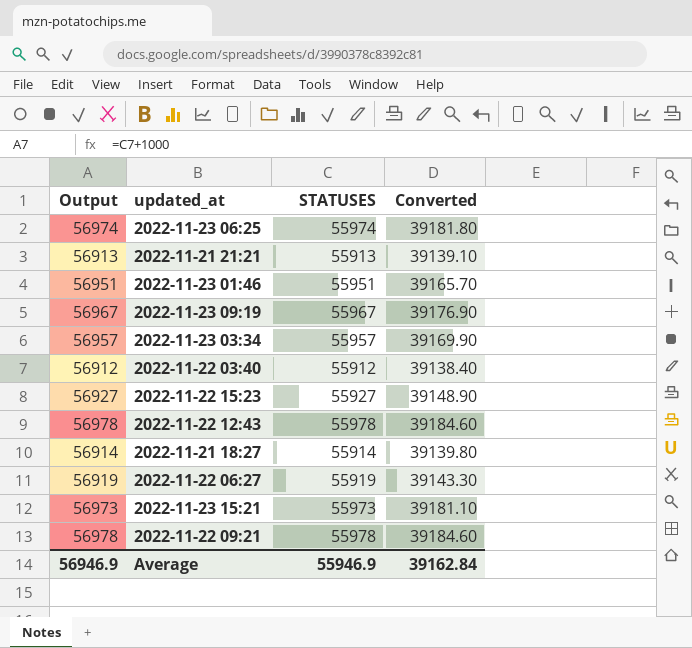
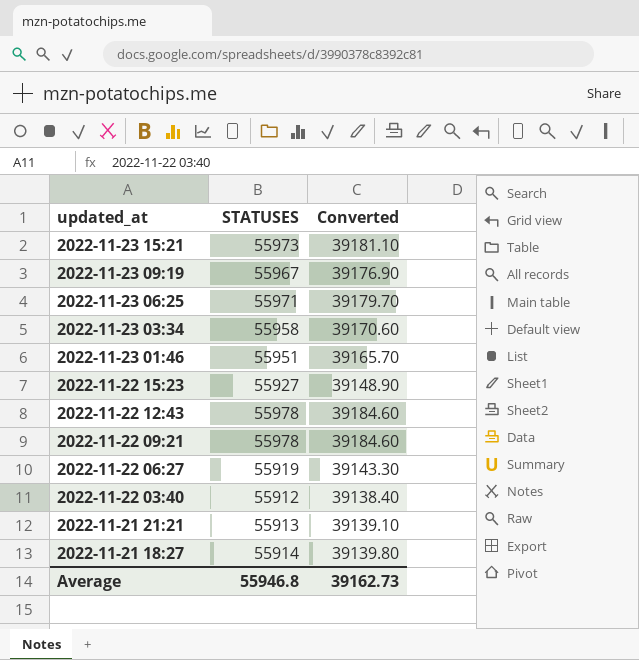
row order: none -> updated_at descending
column Output | formula: [STATUSES] + 1000 -> none
2022-11-23 06:25 | STATUSES: 55974 -> 55971
2022-11-23 06:25 | Converted: 39181.80 -> 39179.70
2022-11-23 03:34 | STATUSES: 55957 -> 55958
2022-11-23 03:34 | Converted: 39169.90 -> 39170.60
Average | STATUSES: 55946.9 -> 55946.8
Average | Converted: 39162.84 -> 39162.73

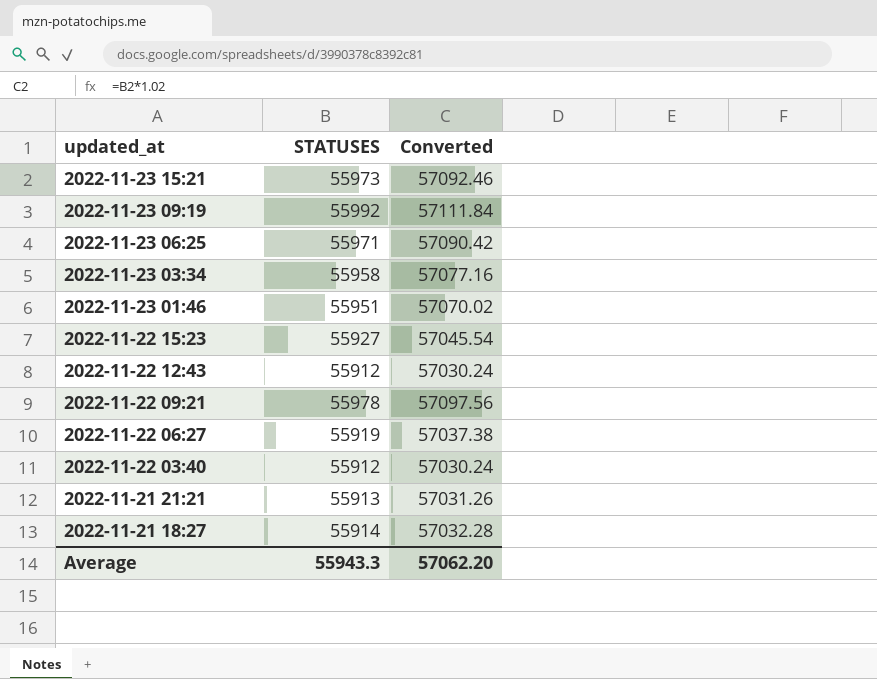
column Converted | formula: [STATUSES] * 0.7 -> [STATUSES] * 1.02
2022-11-23 09:19 | STATUSES: 55967 -> 55992
2022-11-22 12:43 | STATUSES: 55978 -> 55912
Average | STATUSES: 55946.8 -> 55943.3
Average | Converted: 39162.73 -> 57062.20

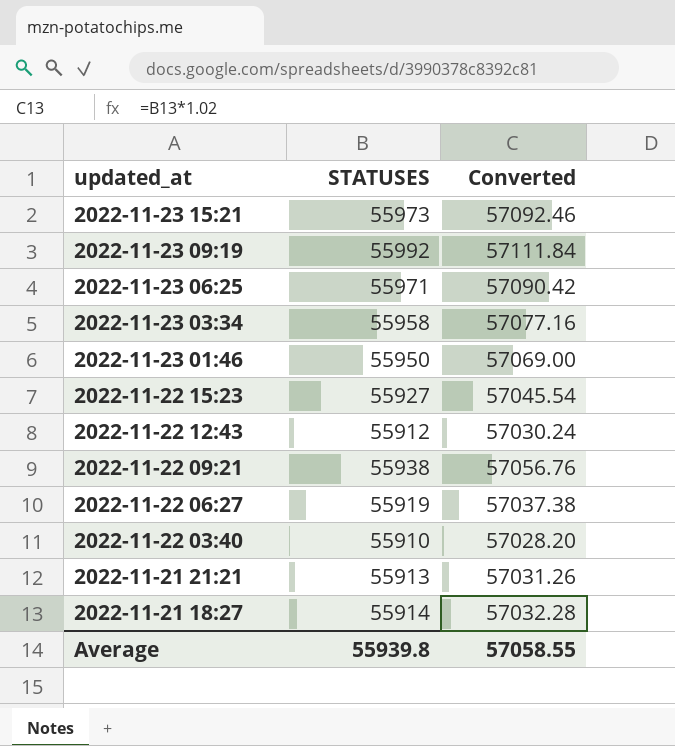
2022-11-23 01:46 | STATUSES: 55951 -> 55950
2022-11-23 01:46 | Converted: 57070.02 -> 57069.00
2022-11-22 09:21 | STATUSES: 55978 -> 55938
2022-11-22 09:21 | Converted: 57097.56 -> 57056.76
2022-11-22 03:40 | STATUSES: 55912 -> 55910
2022-11-22 03:40 | Converted: 57030.24 -> 57028.20
Average | STATUSES: 55943.3 -> 55939.8
Average | Converted: 57062.20 -> 57058.55

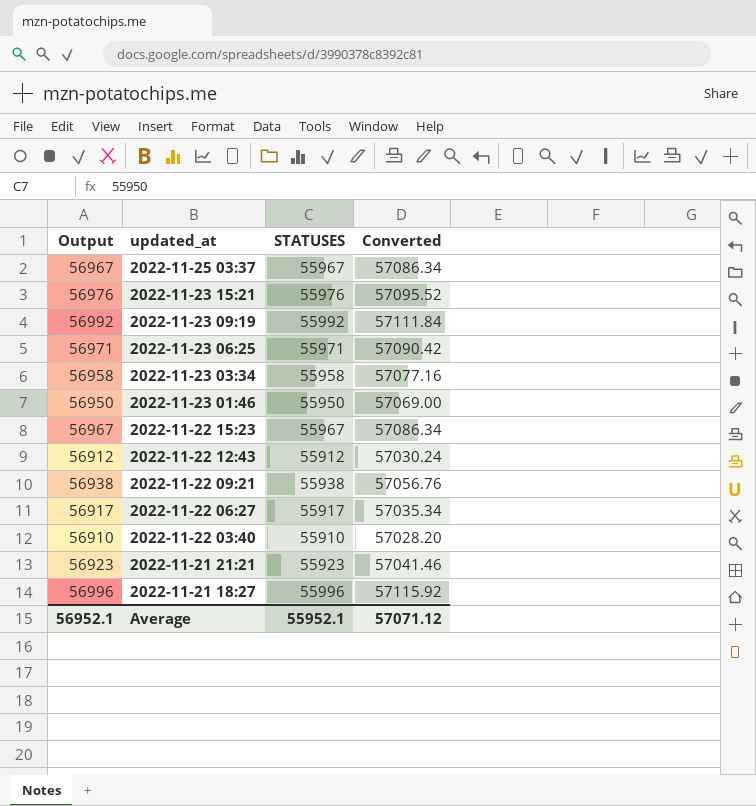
column Output | formula: none -> [STATUSES] + 1000
row 2022-11-25 03:37: none -> 56967 | 55967 | 57086.34
2022-11-23 15:21 | STATUSES: 55973 -> 55976
2022-11-23 15:21 | Converted: 57092.46 -> 57095.52
2022-11-22 15:23 | STATUSES: 55927 -> 55967
2022-11-22 15:23 | Converted: 57045.54 -> 57086.34
2022-11-22 06:27 | STATUSES: 55919 -> 55917
2022-11-22 06:27 | Converted: 57037.38 -> 57035.34
2022-11-21 21:21 | STATUSES: 55913 -> 55923
2022-11-21 21:21 | Converted: 57031.26 -> 57041.46
2022-11-21 18:27 | STATUSES: 55914 -> 55996
2022-11-21 18:27 | Converted: 57032.28 -> 57115.92
Average | STATUSES: 55939.8 -> 55952.1
Average | Converted: 57058.55 -> 57071.12

